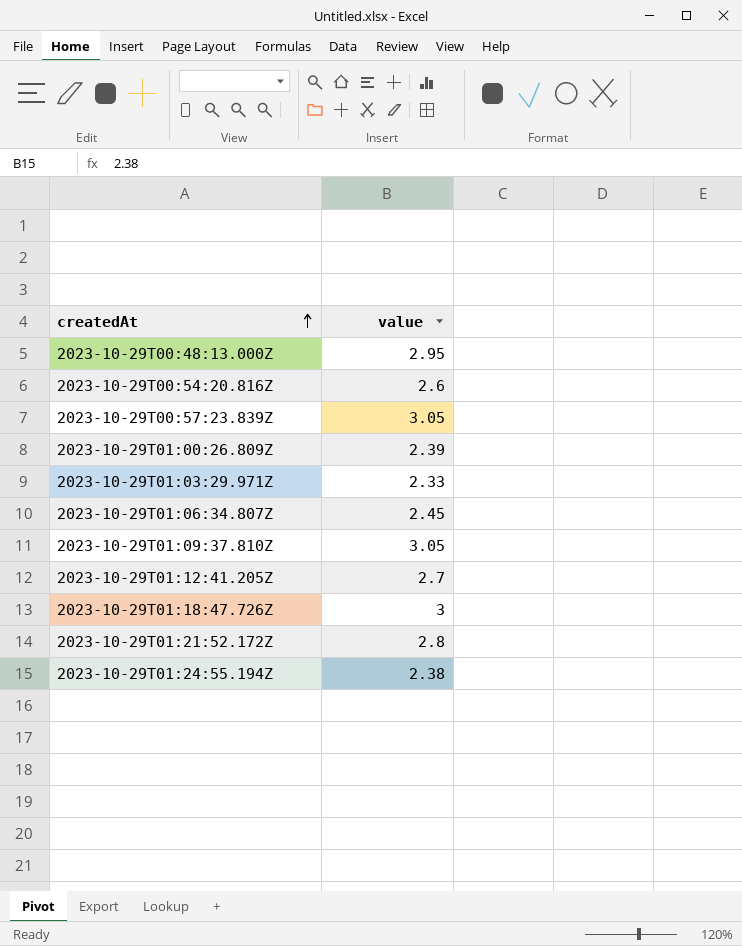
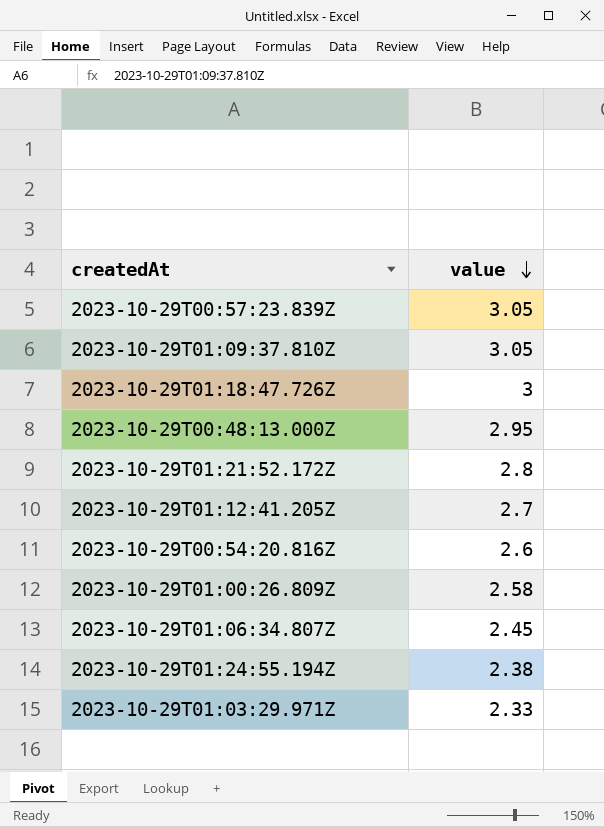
row order: createdAt ascending -> value descending
2023-10-29T01:00:26.809Z | value: 2.39 -> 2.58

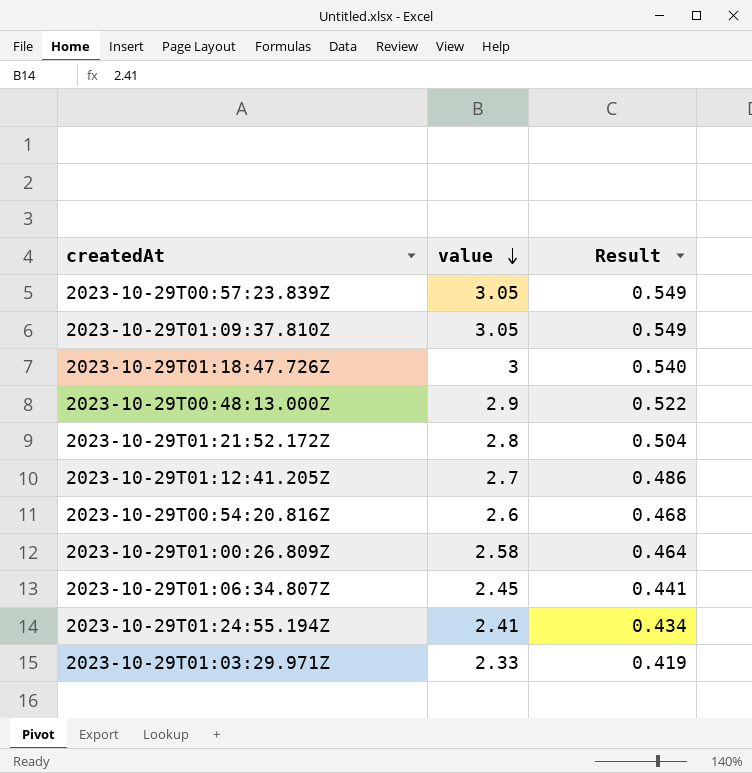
column Result | formula: none -> [value] * 0.18
2023-10-29T00:48:13.000Z | value: 2.95 -> 2.9
2023-10-29T01:24:55.194Z | value: 2.38 -> 2.41

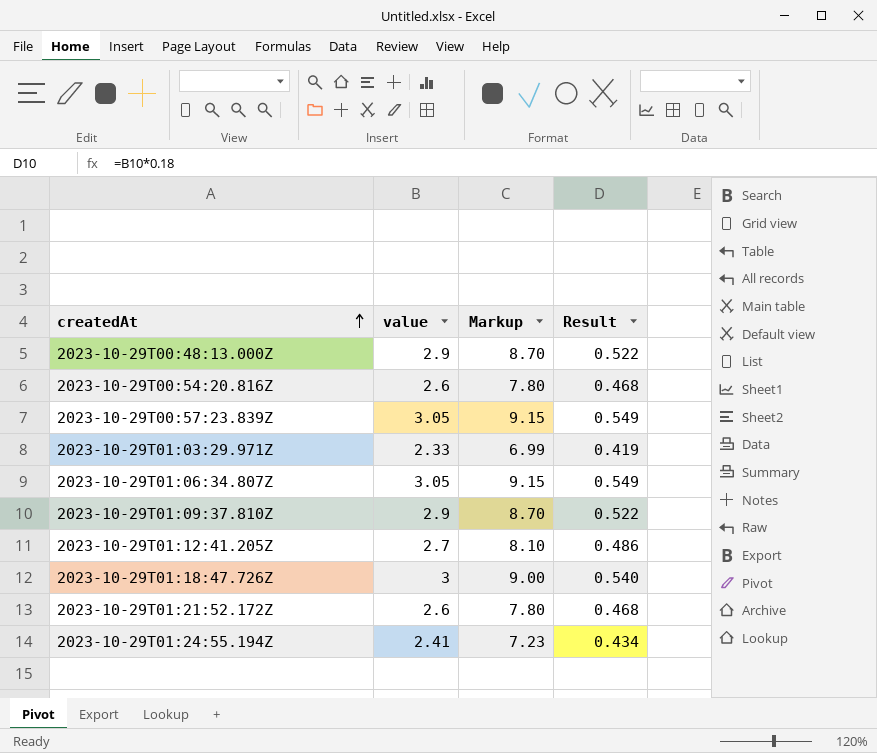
row order: value descending -> createdAt ascending
column Markup | formula: none -> [value] * 3
row 2023-10-29T01:00:26.809Z: 2.58 | 0.464 -> none
2023-10-29T01:06:34.807Z | value: 2.45 -> 3.05
2023-10-29T01:06:34.807Z | Result: 0.441 -> 0.549
2023-10-29T01:09:37.810Z | value: 3.05 -> 2.9
2023-10-29T01:09:37.810Z | Result: 0.549 -> 0.522
2023-10-29T01:21:52.172Z | value: 2.8 -> 2.6
2023-10-29T01:21:52.172Z | Result: 0.504 -> 0.468

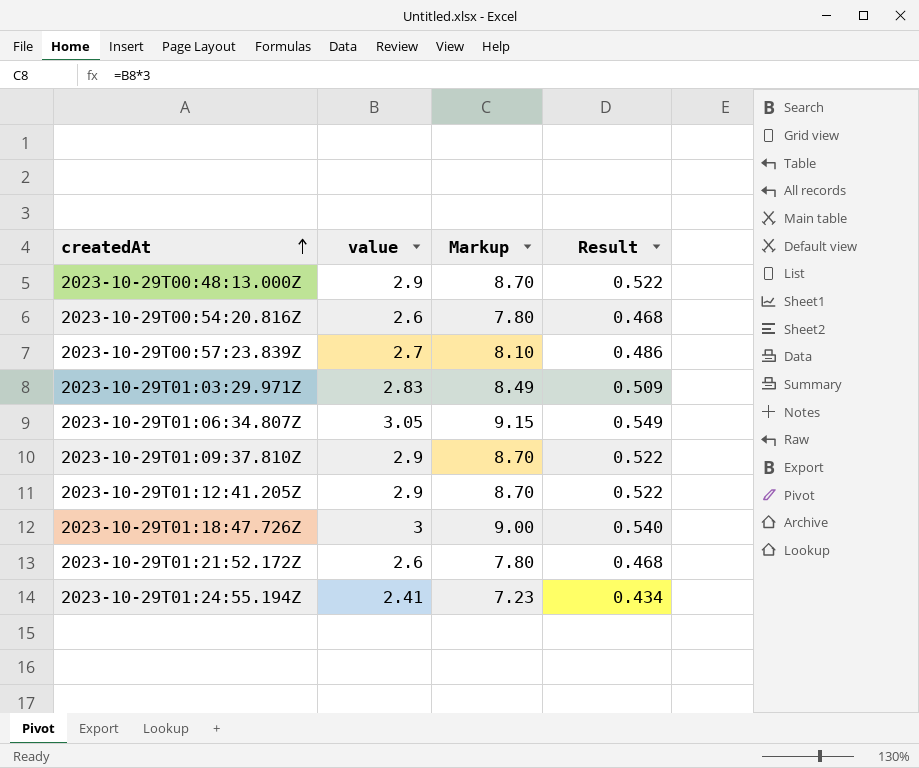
2023-10-29T00:57:23.839Z | value: 3.05 -> 2.7
2023-10-29T00:57:23.839Z | Markup: 9.15 -> 8.10
2023-10-29T00:57:23.839Z | Result: 0.549 -> 0.486
2023-10-29T01:03:29.971Z | value: 2.33 -> 2.83
2023-10-29T01:03:29.971Z | Markup: 6.99 -> 8.49
2023-10-29T01:03:29.971Z | Result: 0.419 -> 0.509
2023-10-29T01:12:41.205Z | value: 2.7 -> 2.9
2023-10-29T01:12:41.205Z | Markup: 8.10 -> 8.70
2023-10-29T01:12:41.205Z | Result: 0.486 -> 0.522

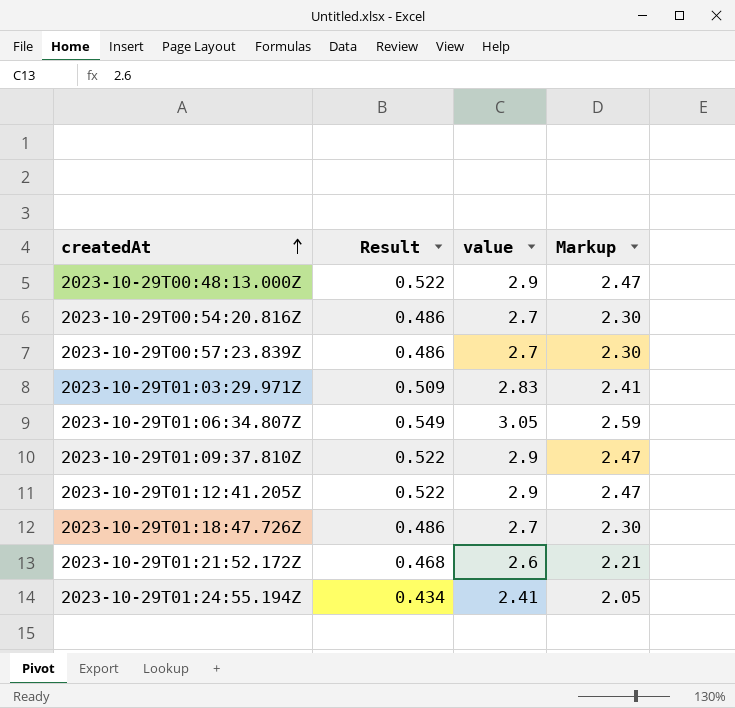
column Result | position: 4 -> 2
column Markup | formula: [value] * 3 -> [value] * 0.85
2023-10-29T00:54:20.816Z | Result: 0.468 -> 0.486
2023-10-29T00:54:20.816Z | value: 2.6 -> 2.7
2023-10-29T01:18:47.726Z | Result: 0.540 -> 0.486
2023-10-29T01:18:47.726Z | value: 3 -> 2.7

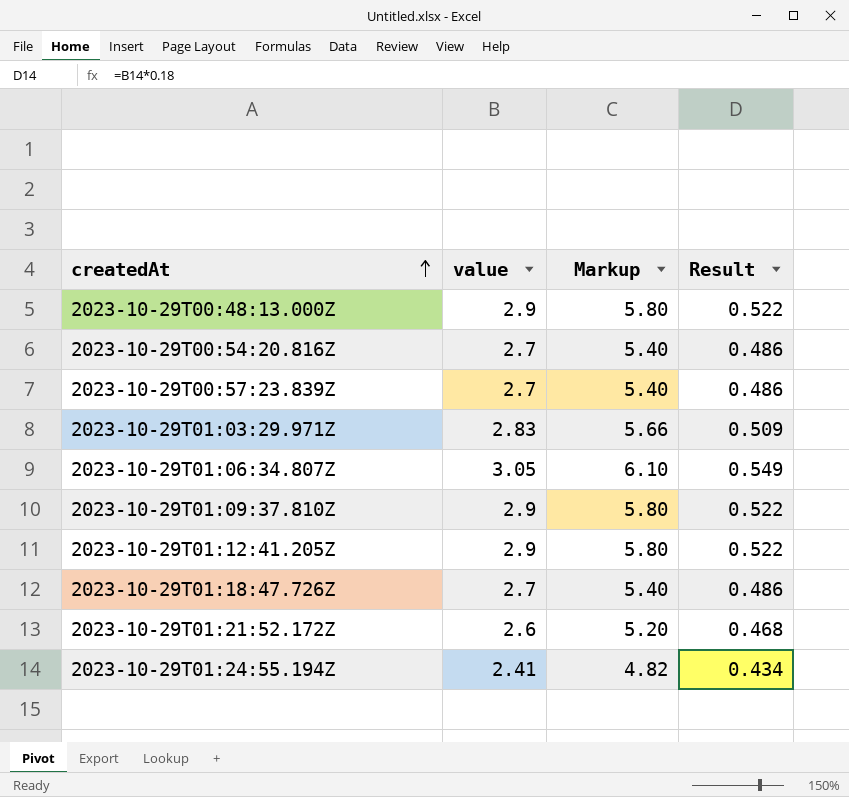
column Markup | formula: [value] * 0.85 -> [value] * 2
column Result | position: 2 -> 4

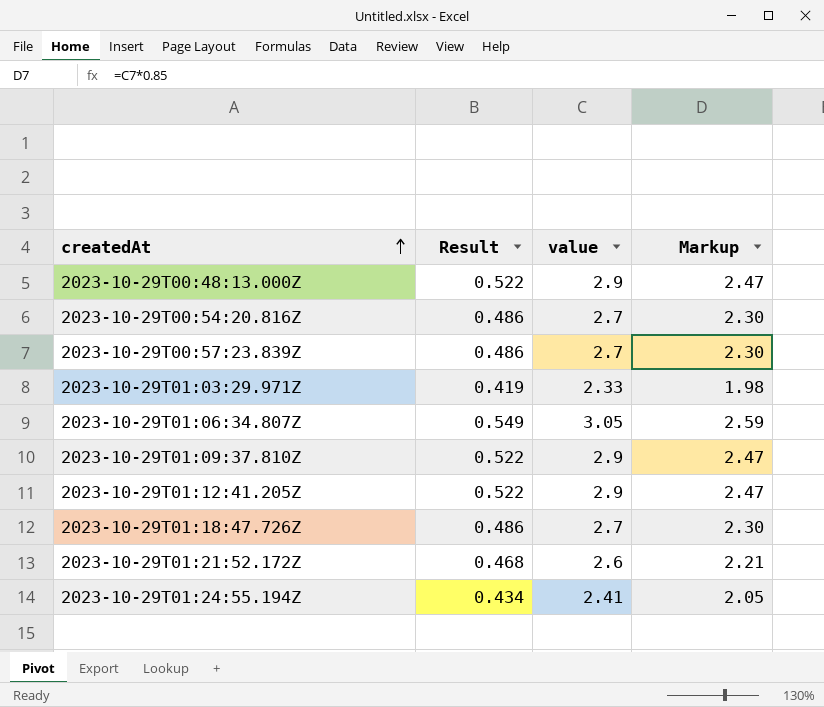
column Result | position: 4 -> 2
column Markup | formula: [value] * 2 -> [value] * 0.85
2023-10-29T01:03:29.971Z | Result: 0.509 -> 0.419
2023-10-29T01:03:29.971Z | value: 2.83 -> 2.33

